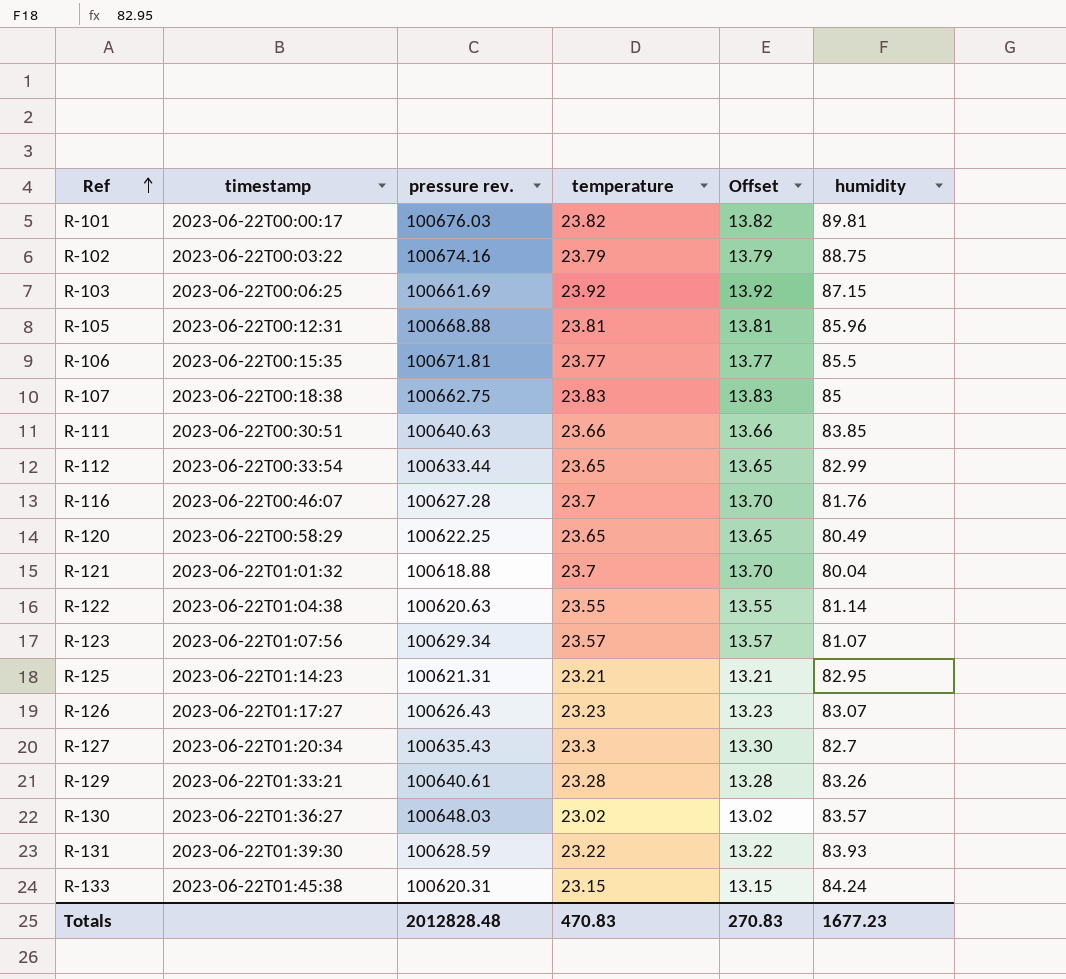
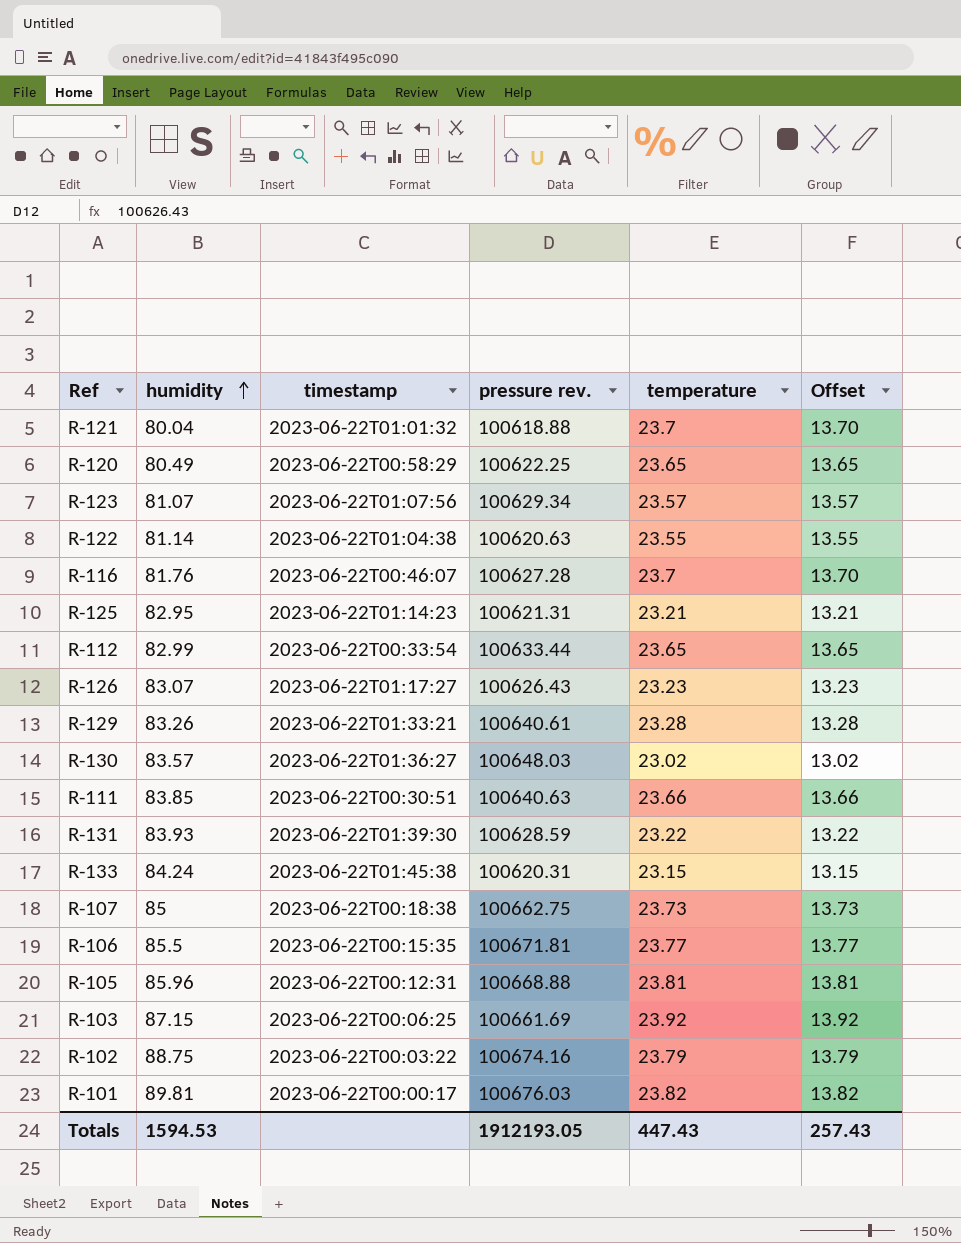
row order: Ref ascending -> humidity ascending
column humidity | position: 6 -> 2
row R-127: 2023-06-22T01:20:34 | 100635.43 | 23.3 | 13.30 | 82.7 -> none
R-107 | temperature: 23.83 -> 23.73
R-107 | Offset: 13.83 -> 13.73
Totals | humidity: 1677.23 -> 1594.53
Totals | pressure rev.: 2012828.48 -> 1912193.05
Totals | temperature: 470.83 -> 447.43
Totals | Offset: 270.83 -> 257.43

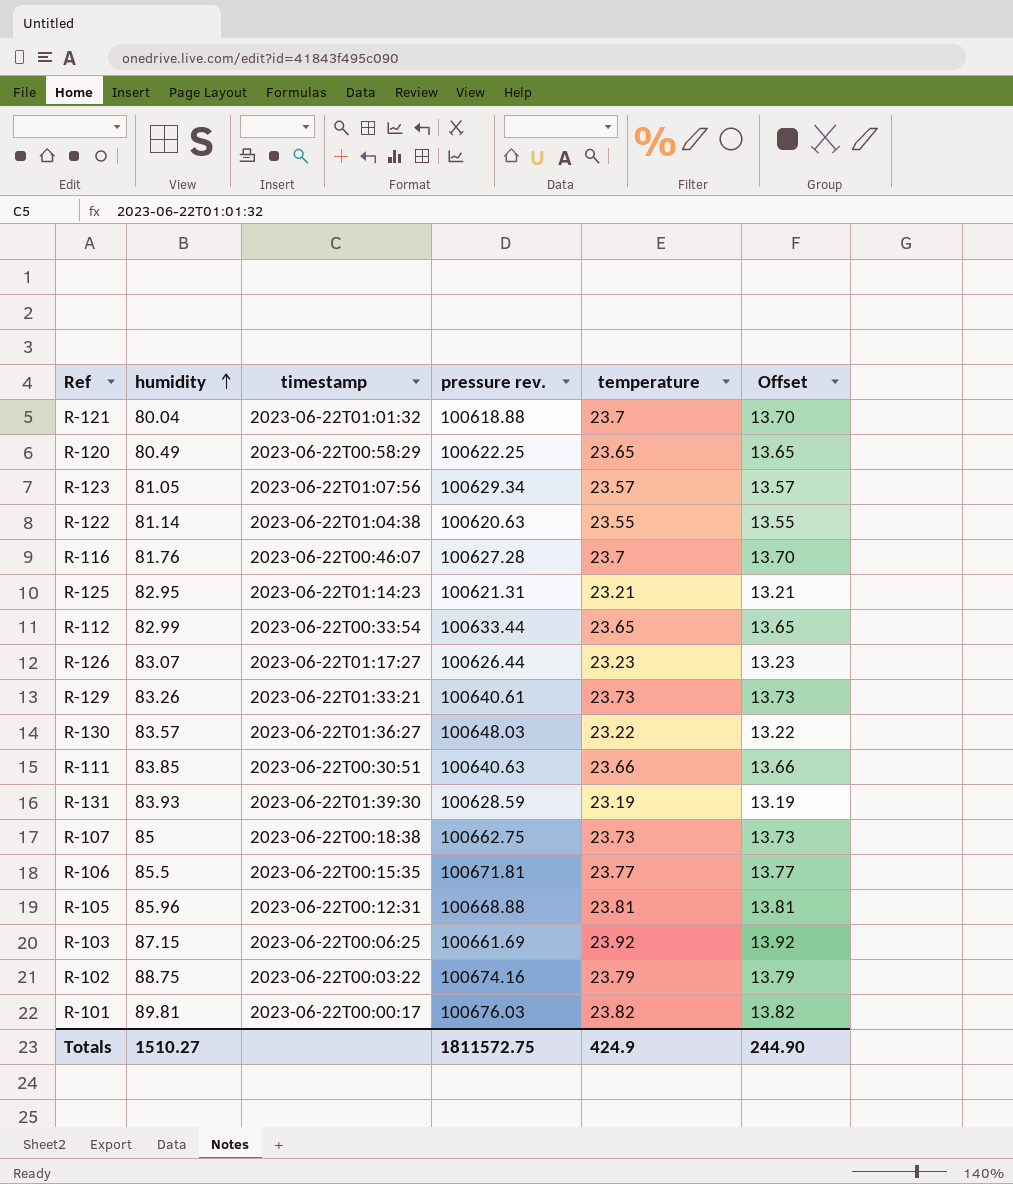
row R-133: 84.24 | 2023-06-22T01:45:38 | 100620.31 | 23.15 | 13.15 -> none
R-123 | humidity: 81.07 -> 81.05
R-126 | pressure rev.: 100626.43 -> 100626.44
R-129 | temperature: 23.28 -> 23.73
R-129 | Offset: 13.28 -> 13.73
R-130 | temperature: 23.02 -> 23.22
R-130 | Offset: 13.02 -> 13.22
R-131 | temperature: 23.22 -> 23.19
R-131 | Offset: 13.22 -> 13.19
Totals | humidity: 1594.53 -> 1510.27
Totals | pressure rev.: 1912193.05 -> 1811572.75
Totals | temperature: 447.43 -> 424.9
Totals | Offset: 257.43 -> 244.90

